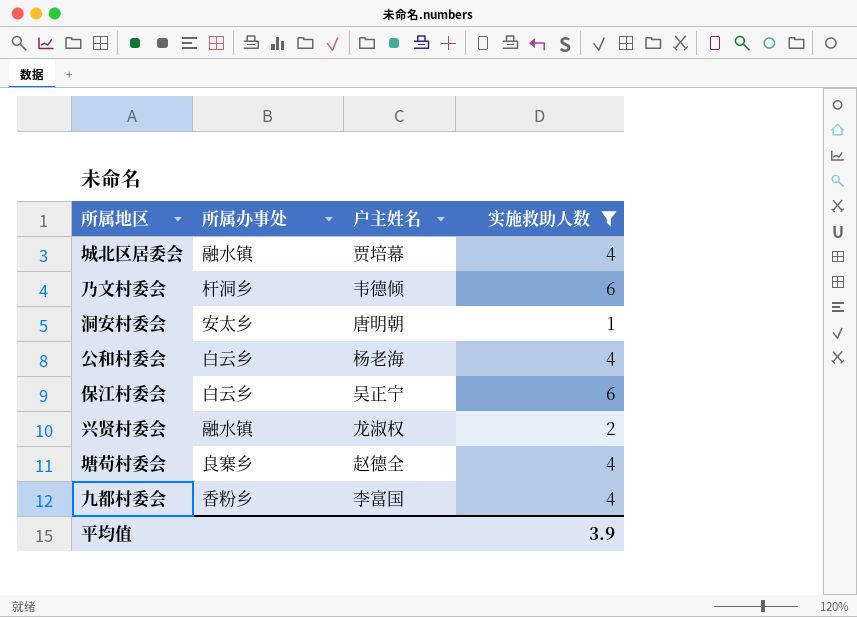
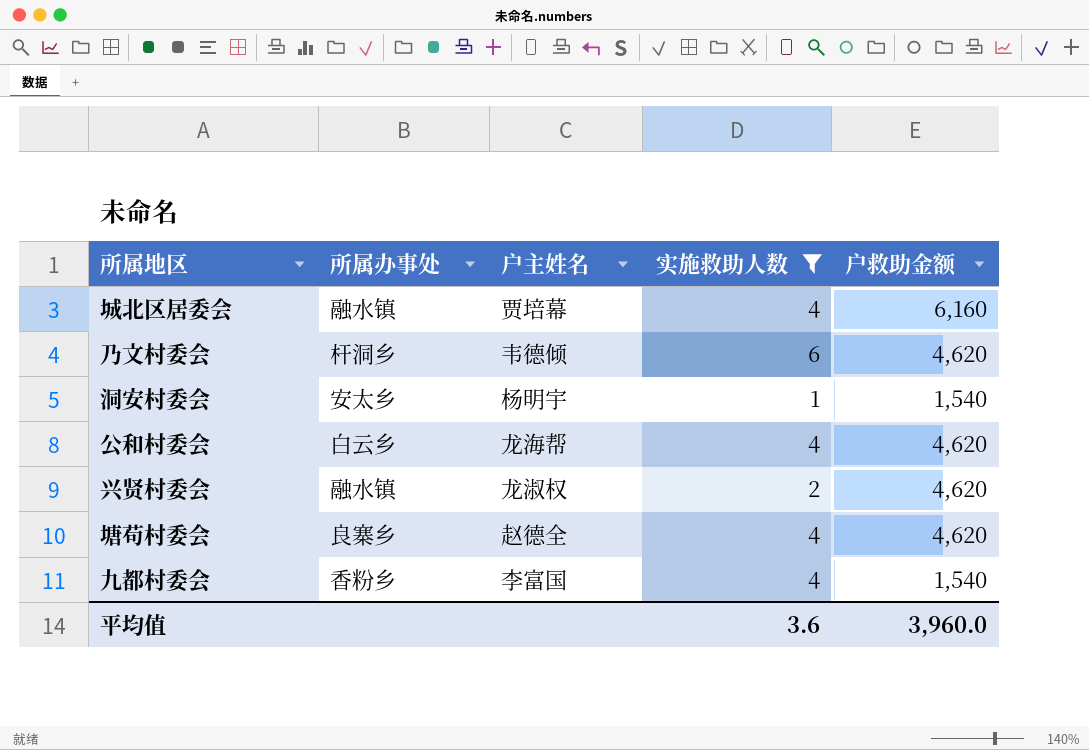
column 户救助金额 | position: none -> 5
row 保江村委会: 白云乡 | 吴正宁 | 6 -> none
洞安村委会 | 户主姓名: 唐明朝 -> 杨明宇
公和村委会 | 户主姓名: 杨老海 -> 龙海帮
平均值 | 实施救助人数: 3.9 -> 3.6

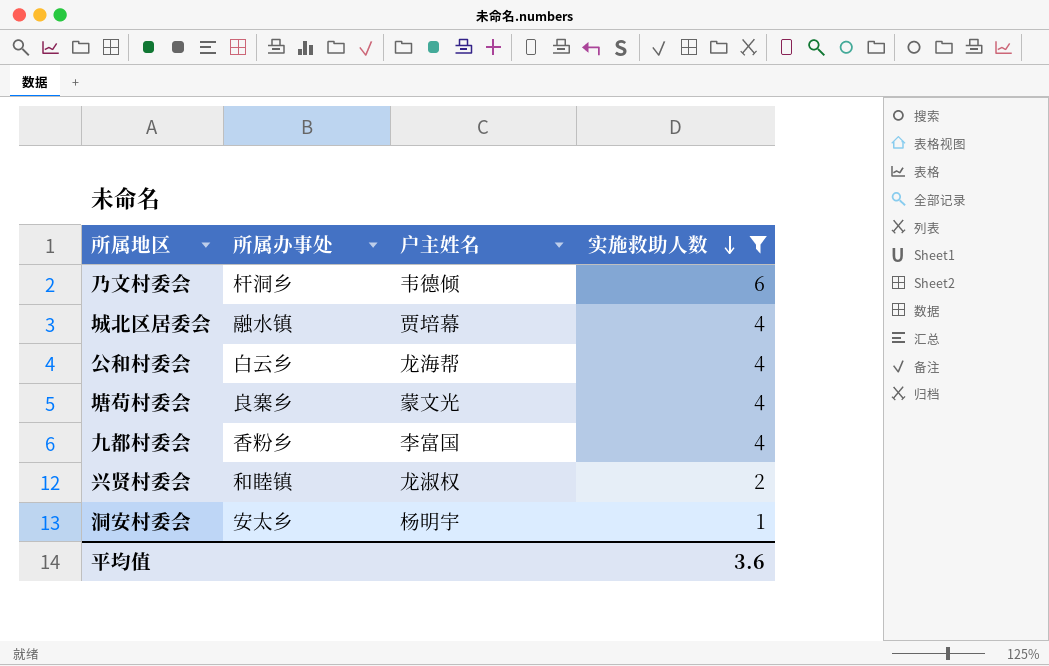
row order: none -> 实施救助人数 descending
column 户救助金额 | position: 5 -> none
塘苟村委会 | 户主姓名: 赵德全 -> 蒙文光
兴贤村委会 | 所属办事处: 融水镇 -> 和睦镇

